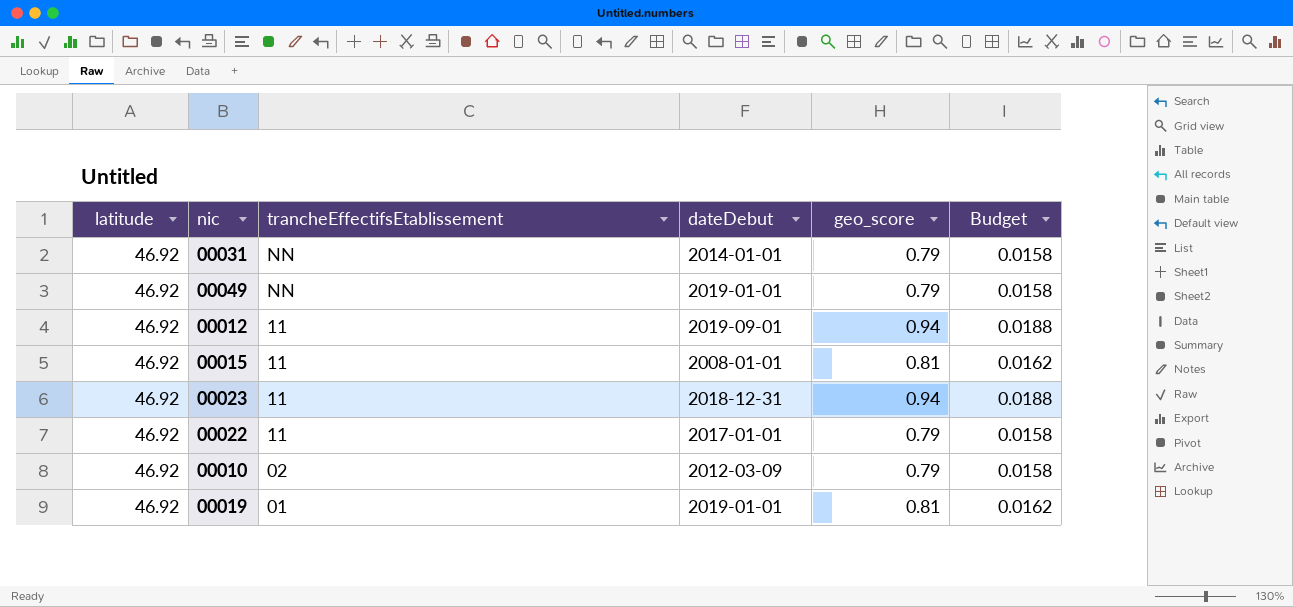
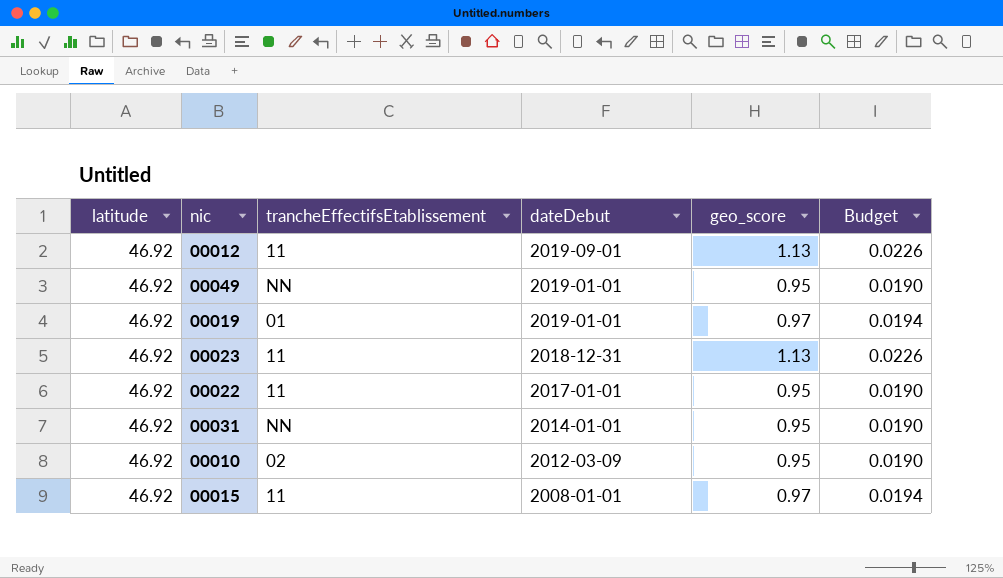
row order: trancheEffectifsEtablissement descending -> dateDebut descending
00012 | geo_score: 0.94 -> 1.13
00012 | Budget: 0.0188 -> 0.0226
00049 | geo_score: 0.79 -> 0.95
00049 | Budget: 0.0158 -> 0.0190
00019 | geo_score: 0.81 -> 0.97
00019 | Budget: 0.0162 -> 0.0194
00023 | geo_score: 0.94 -> 1.13
00023 | Budget: 0.0188 -> 0.0226
00022 | geo_score: 0.79 -> 0.95
00022 | Budget: 0.0158 -> 0.0190
00031 | geo_score: 0.79 -> 0.95
00031 | Budget: 0.0158 -> 0.0190
00010 | geo_score: 0.79 -> 0.95
00010 | Budget: 0.0158 -> 0.0190
00015 | geo_score: 0.81 -> 0.97
00015 | Budget: 0.0162 -> 0.0194

